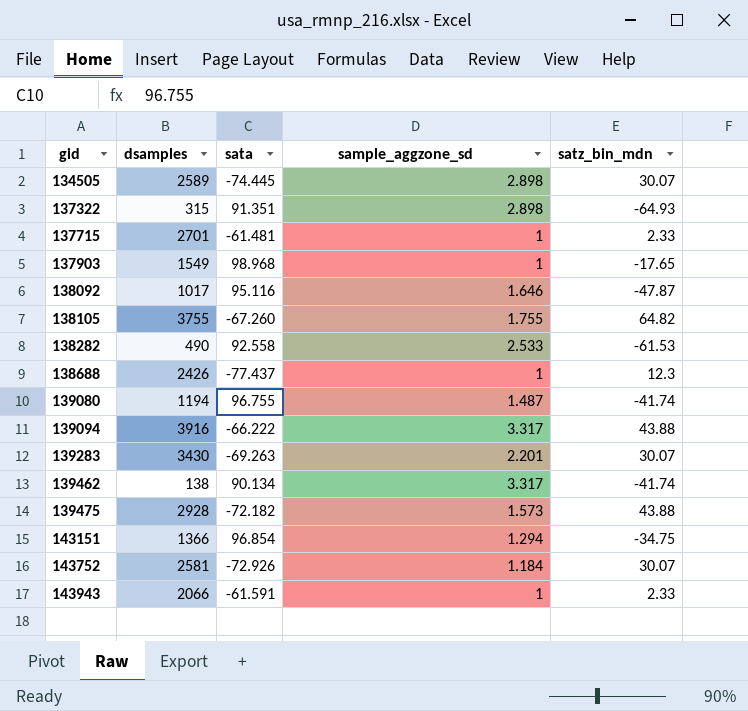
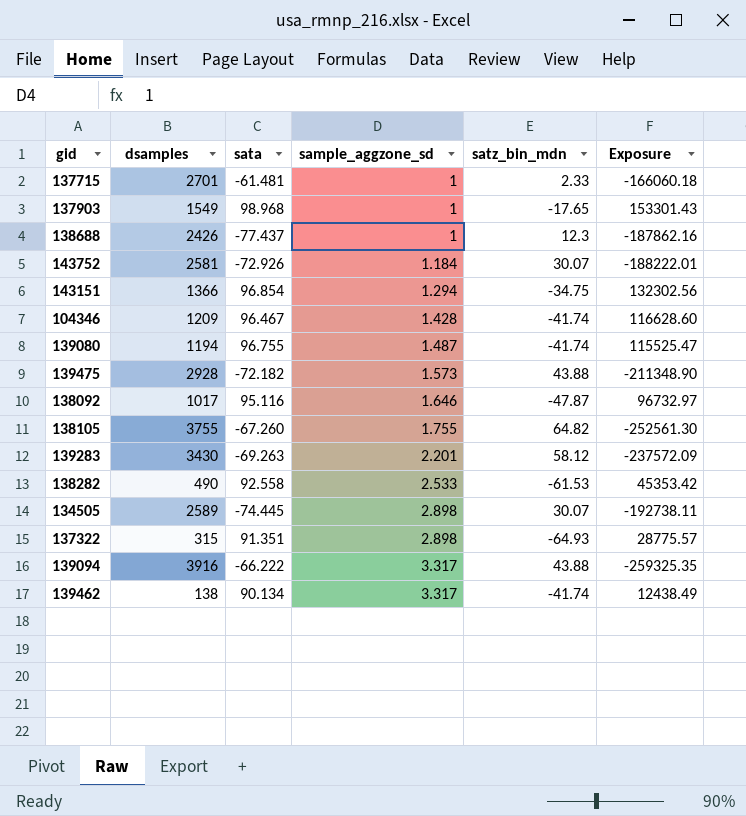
row order: gid ascending -> sample_aggzone_sd ascending
column Exposure | formula: none -> [dsamples] * [sata]
row 143943: 2066 | -61.591 | 1 | 2.33 -> none
row 104346: none -> 1209 | 96.467 | 1.428 | -41.74 | 116628.60
139283 | satz_bin_mdn: 30.07 -> 58.12

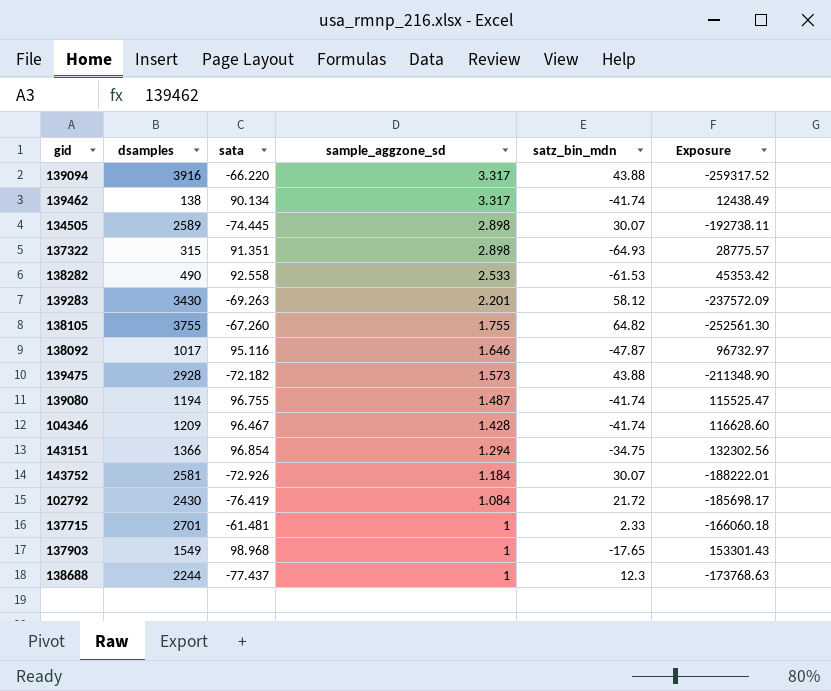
row order: sample_aggzone_sd ascending -> sample_aggzone_sd descending
139094 | sata: -66.222 -> -66.220
139094 | Exposure: -259325.35 -> -259317.52
row 102792: none -> 2430 | -76.419 | 1.084 | 21.72 | -185698.17
138688 | dsamples: 2426 -> 2244
138688 | Exposure: -187862.16 -> -173768.63

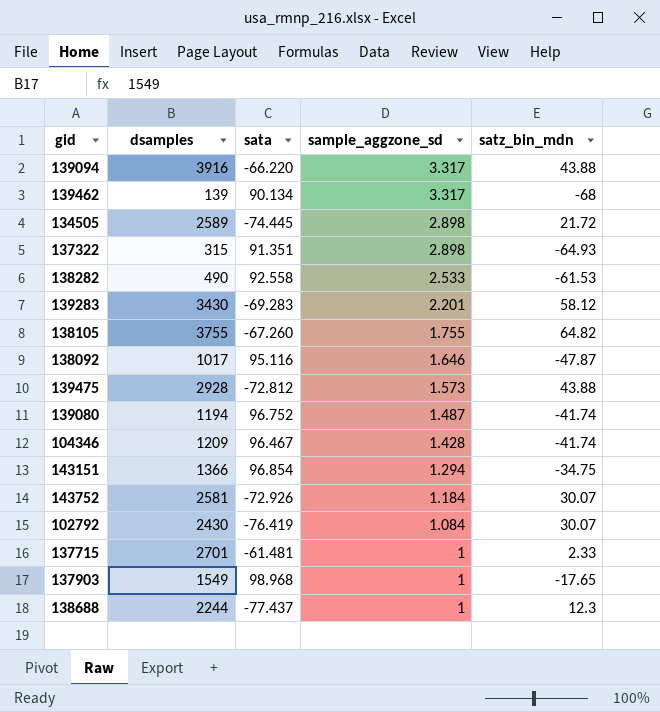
column Exposure | formula: [dsamples] * [sata] -> none
139462 | dsamples: 138 -> 139
139462 | satz_bin_mdn: -41.74 -> -68
134505 | satz_bin_mdn: 30.07 -> 21.72
139283 | sata: -69.263 -> -69.283
139475 | sata: -72.182 -> -72.812
139080 | sata: 96.755 -> 96.752
102792 | satz_bin_mdn: 21.72 -> 30.07

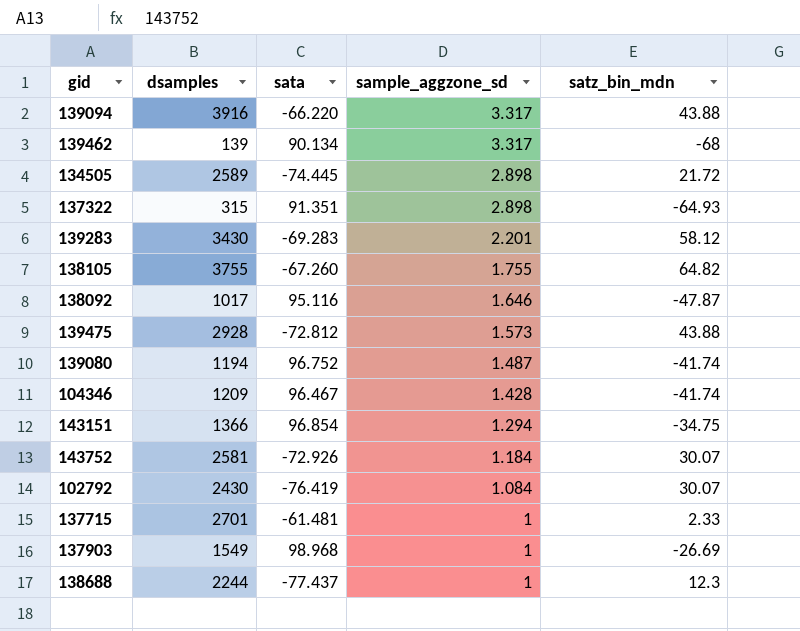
row 138282: 490 | 92.558 | 2.533 | -61.53 -> none
137903 | satz_bin_mdn: -17.65 -> -26.69

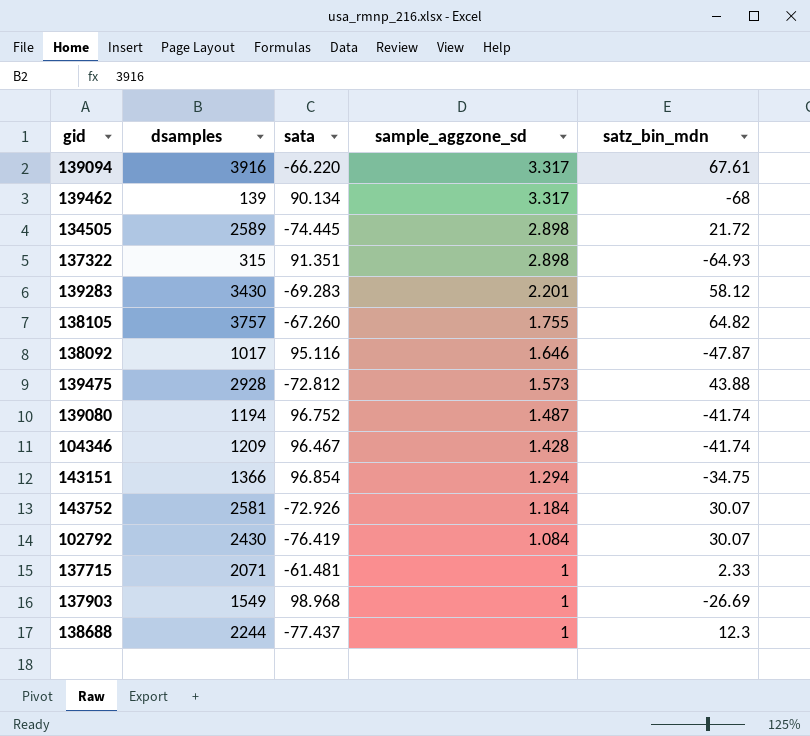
139094 | satz_bin_mdn: 43.88 -> 67.61
138105 | dsamples: 3755 -> 3757
137715 | dsamples: 2701 -> 2071

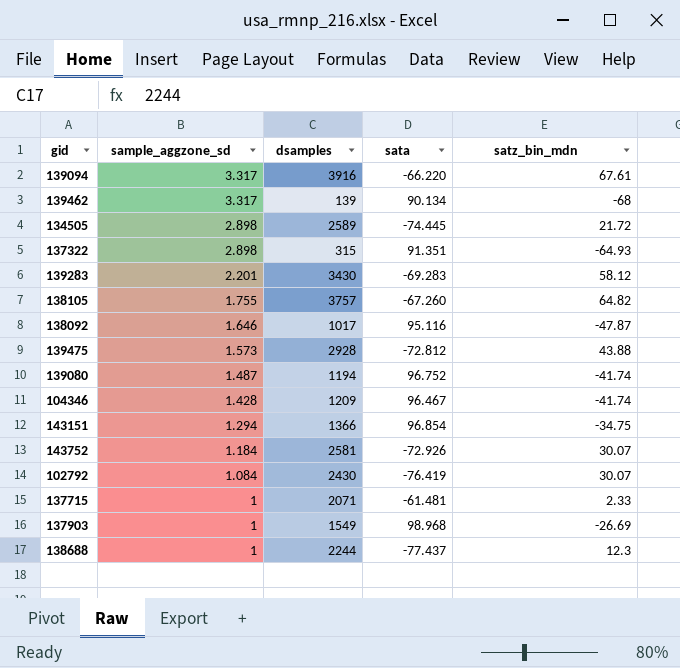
column sample_aggzone_sd | position: 4 -> 2

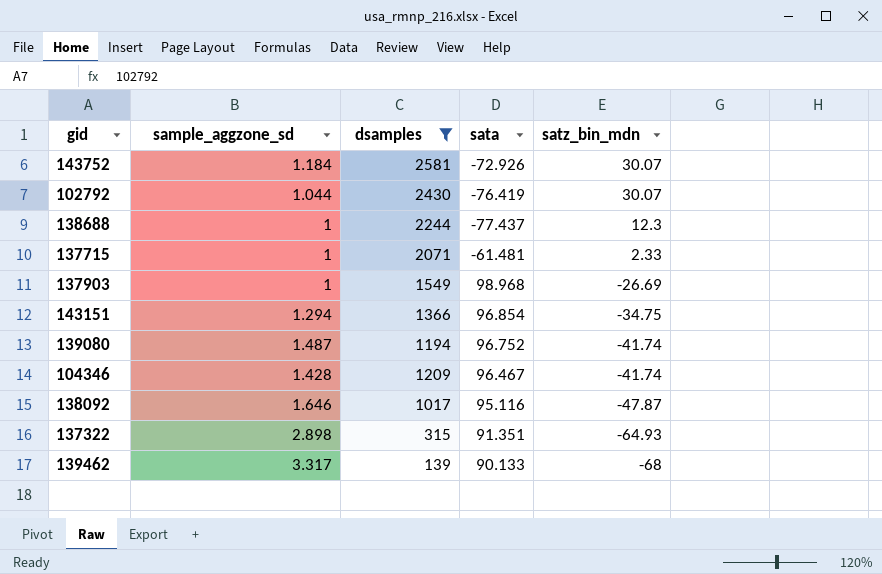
filter: none -> dsamples <= 2581
row order: sample_aggzone_sd descending -> satz_bin_mdn descending
102792 | sample_aggzone_sd: 1.084 -> 1.044
139462 | sata: 90.134 -> 90.133

